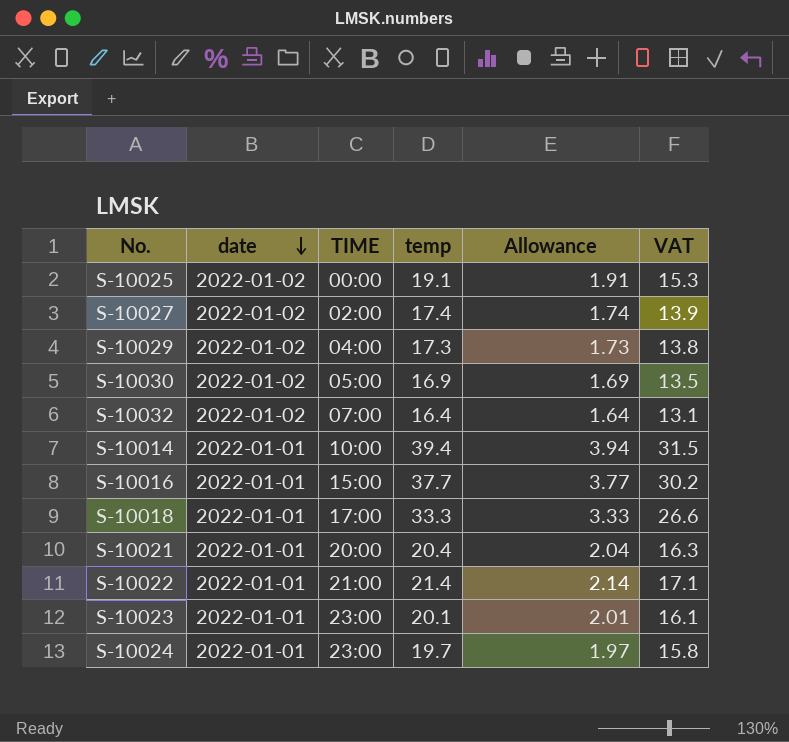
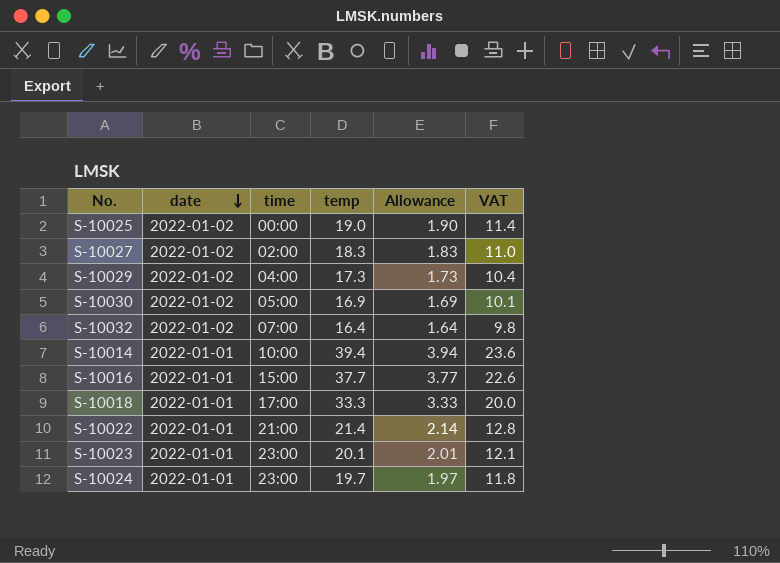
column name: TIME -> time
column VAT | formula: [temp] * 0.8 -> [temp] * 0.6
row S-10021: 2022-01-01 | 20:00 | 20.4 | 2.04 | 16.3 -> none
S-10025 | temp: 19.1 -> 19.0
S-10025 | Allowance: 1.91 -> 1.90
S-10027 | temp: 17.4 -> 18.3
S-10027 | Allowance: 1.74 -> 1.83

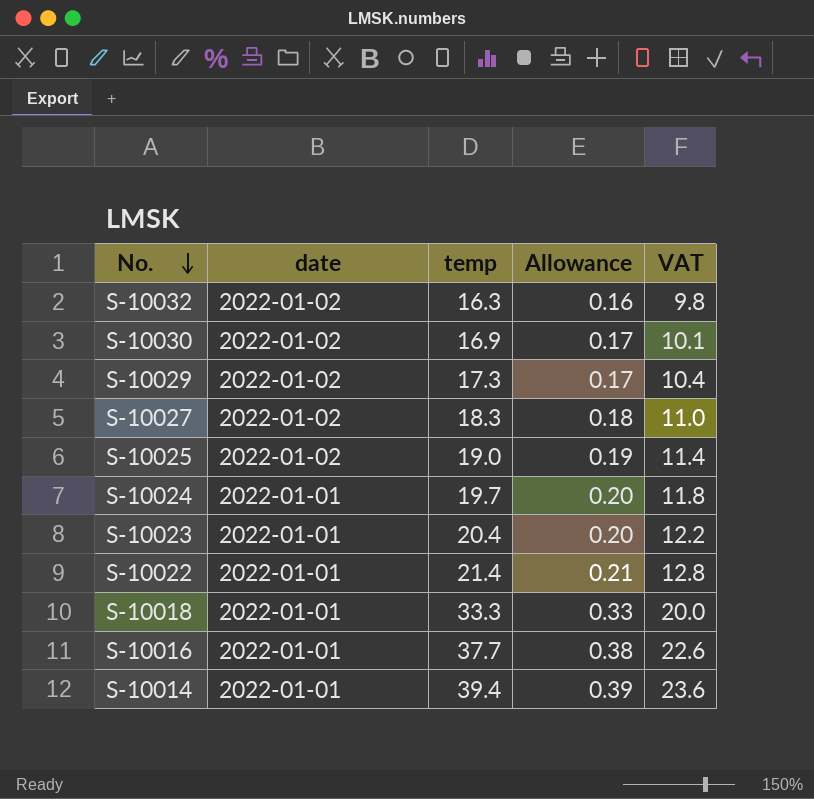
row order: date descending -> No. descending
column time | position: 3 -> none
column Allowance | formula: [temp] * 0.1 -> [temp] * 0.01
S-10032 | temp: 16.4 -> 16.3
S-10023 | temp: 20.1 -> 20.4
S-10023 | VAT: 12.1 -> 12.2

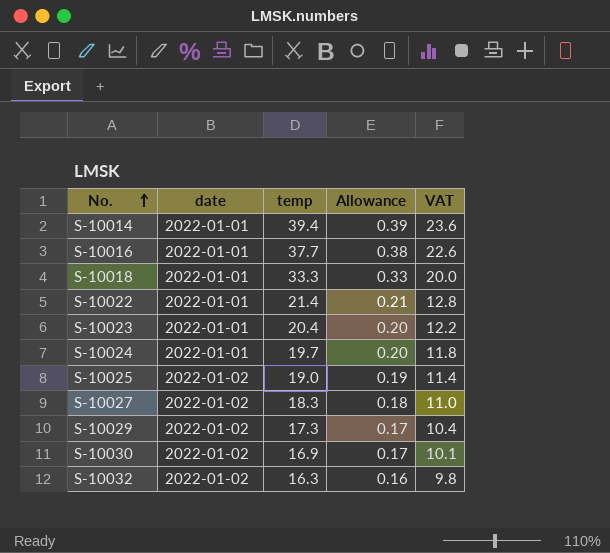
row order: No. descending -> No. ascending

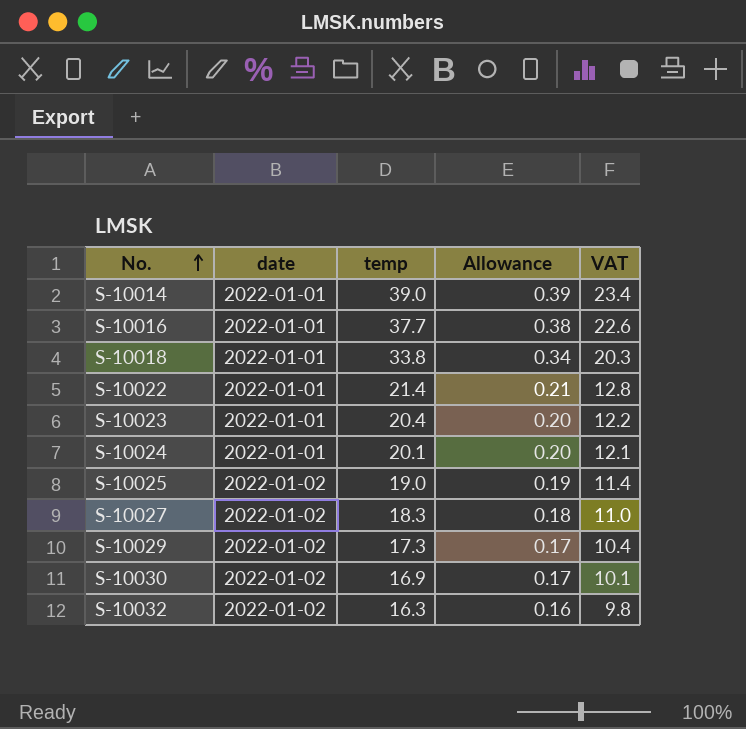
S-10014 | temp: 39.4 -> 39.0
S-10014 | VAT: 23.6 -> 23.4
S-10018 | temp: 33.3 -> 33.8
S-10018 | Allowance: 0.33 -> 0.34
S-10018 | VAT: 20.0 -> 20.3
S-10024 | temp: 19.7 -> 20.1
S-10024 | VAT: 11.8 -> 12.1

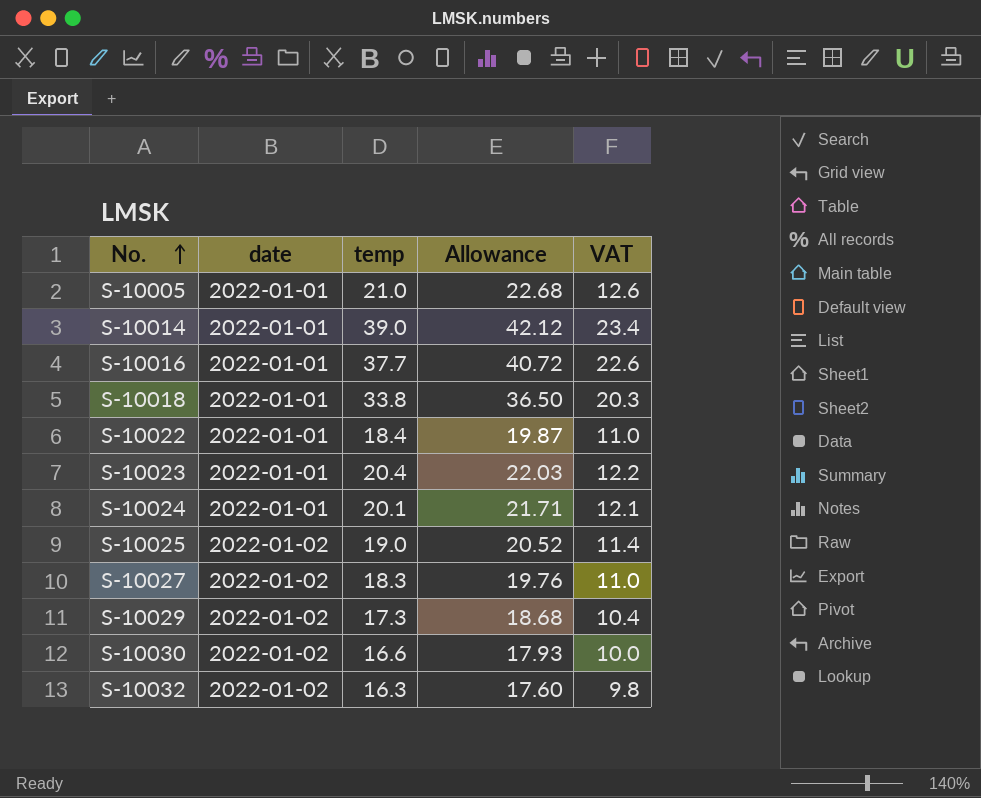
column Allowance | formula: [temp] * 0.01 -> [temp] * 1.08
row S-10005: none -> 2022-01-01 | 21.0 | 22.68 | 12.6
S-10022 | temp: 21.4 -> 18.4
S-10022 | VAT: 12.8 -> 11.0
S-10030 | temp: 16.9 -> 16.6
S-10030 | VAT: 10.1 -> 10.0

